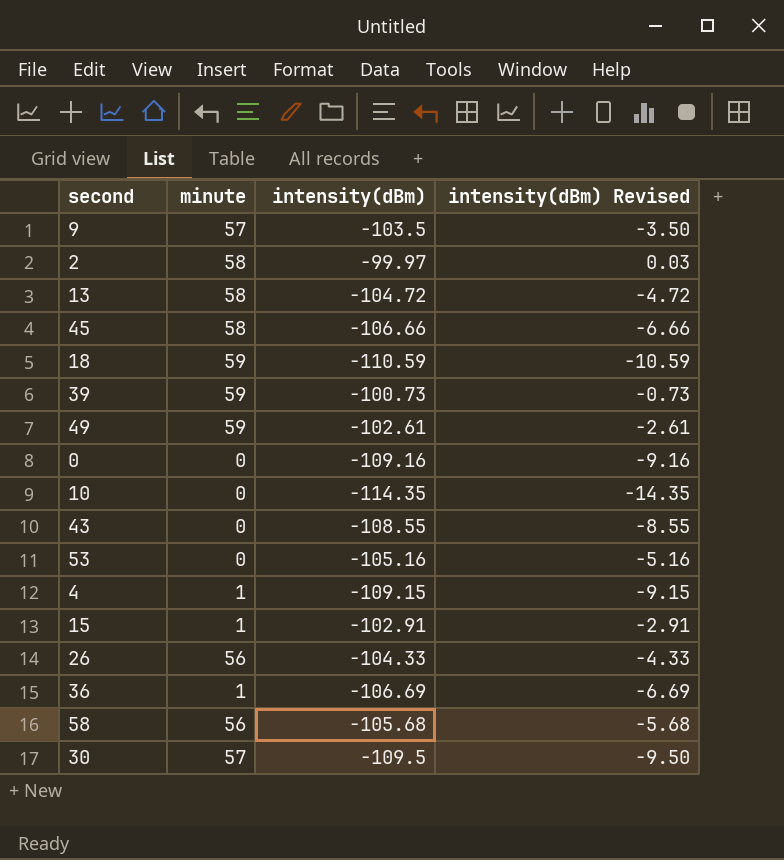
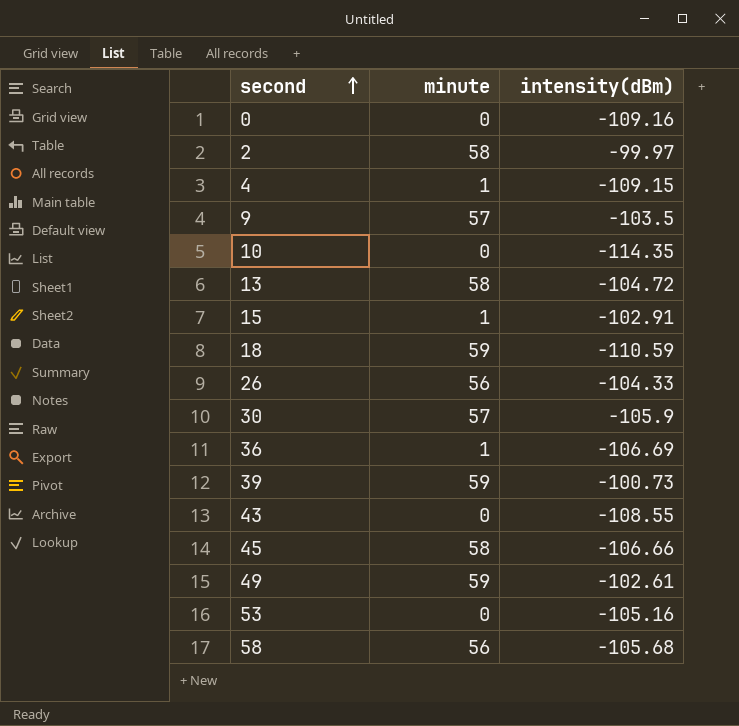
row order: none -> second ascending
column intensity(dBm) Revised | formula: [intensity(dBm)] + 100 -> none
30 | intensity(dBm): -109.5 -> -105.9

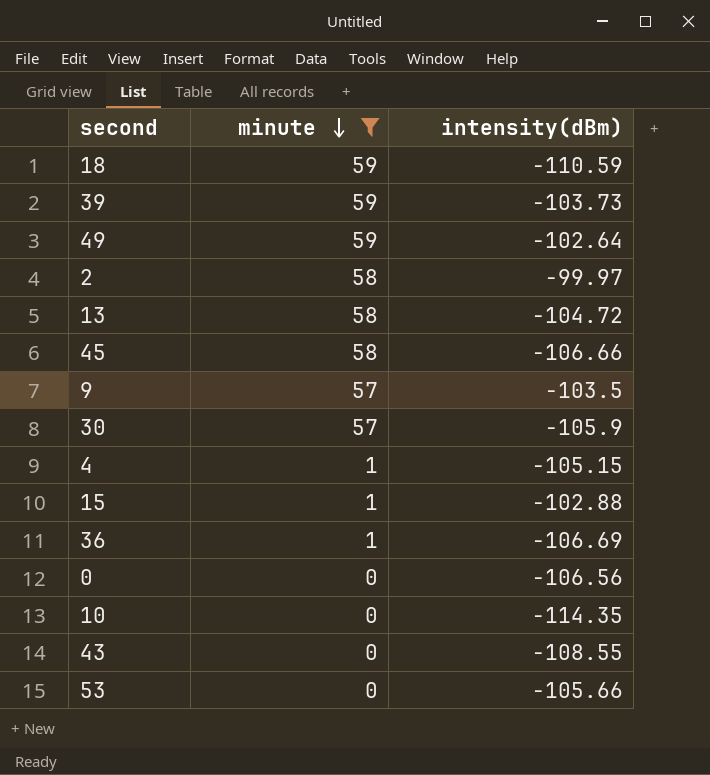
filter: none -> minute != 56
row order: second ascending -> minute descending
39 | intensity(dBm): -100.73 -> -103.73
49 | intensity(dBm): -102.61 -> -102.64
4 | intensity(dBm): -109.15 -> -105.15
15 | intensity(dBm): -102.91 -> -102.88
0 | intensity(dBm): -109.16 -> -106.56
53 | intensity(dBm): -105.16 -> -105.66

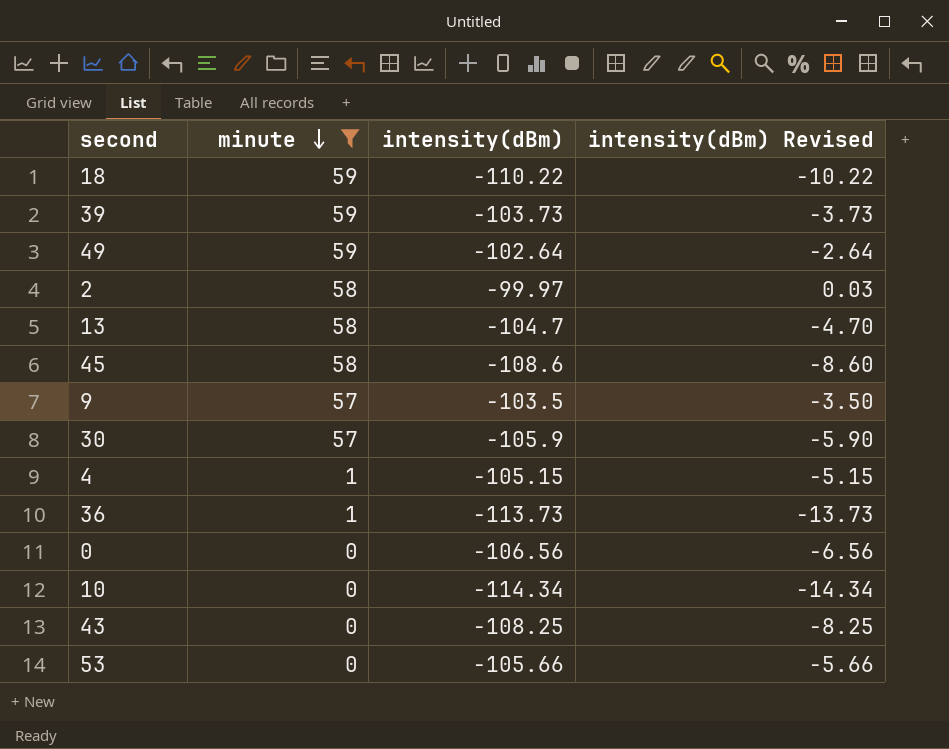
column intensity(dBm) Revised | formula: none -> [intensity(dBm)] + 100
row 15: 1 | -102.88 -> none
18 | intensity(dBm): -110.59 -> -110.22
13 | intensity(dBm): -104.72 -> -104.7
45 | intensity(dBm): -106.66 -> -108.6
36 | intensity(dBm): -106.69 -> -113.73
10 | intensity(dBm): -114.35 -> -114.34
43 | intensity(dBm): -108.55 -> -108.25

